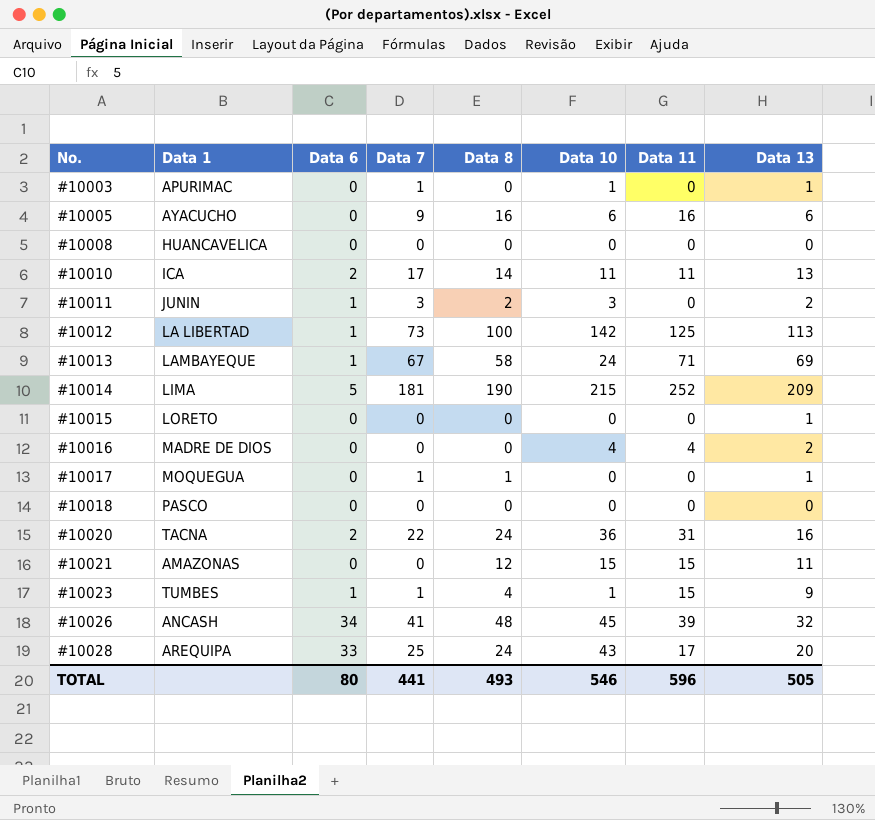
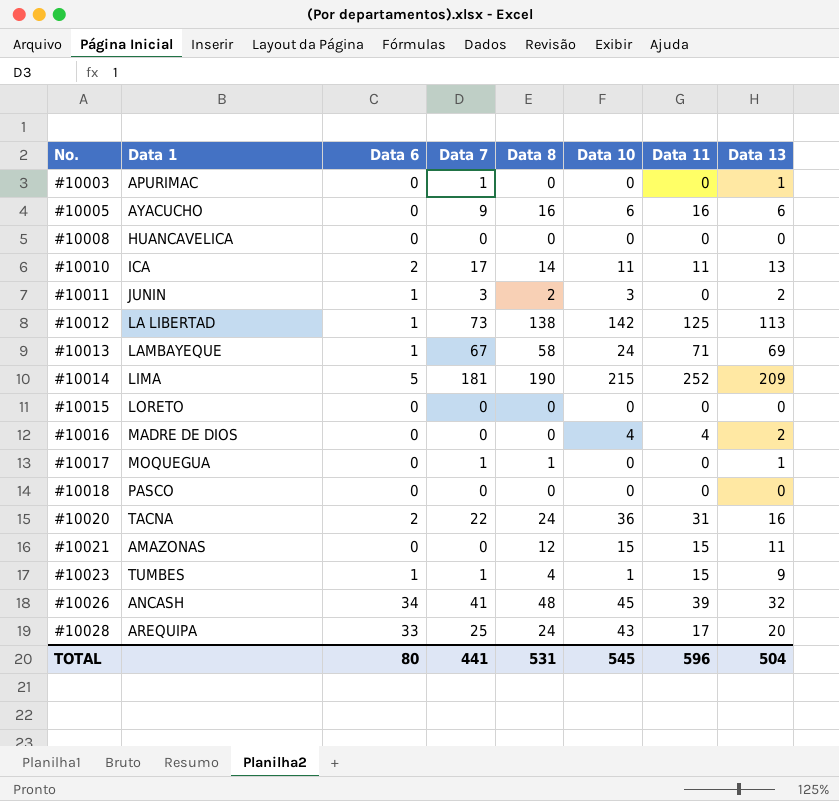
#10003 | Data 10: 1 -> 0
#10012 | Data 8: 100 -> 138
#10015 | Data 13: 1 -> 0
TOTAL | Data 8: 493 -> 531
TOTAL | Data 10: 546 -> 545
TOTAL | Data 13: 505 -> 504

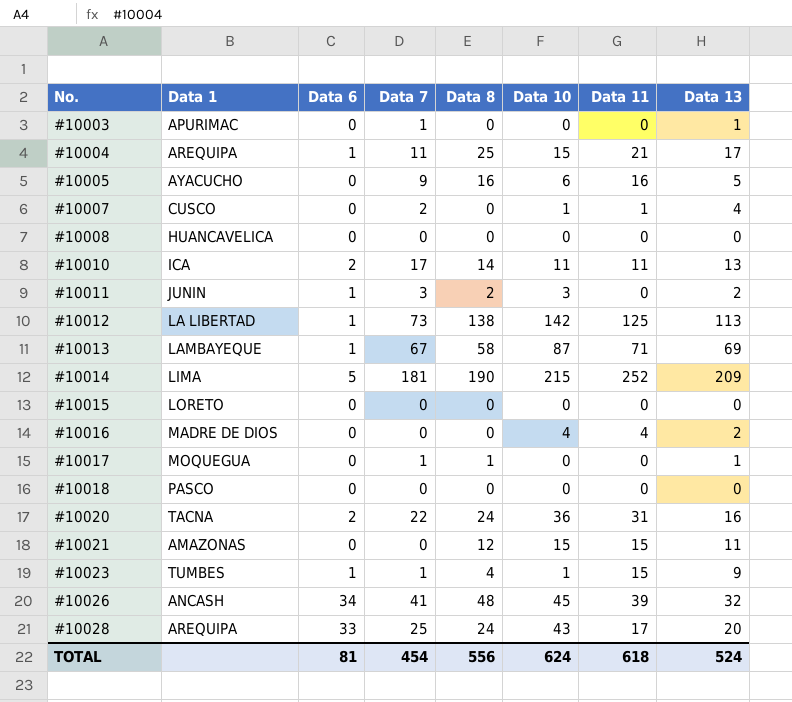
row #10004: none -> AREQUIPA | 1 | 11 | 25 | 15 | 21 | 17
#10005 | Data 13: 6 -> 5
row #10007: none -> CUSCO | 0 | 2 | 0 | 1 | 1 | 4
#10013 | Data 10: 24 -> 87
TOTAL | Data 6: 80 -> 81
TOTAL | Data 7: 441 -> 454
TOTAL | Data 8: 531 -> 556
TOTAL | Data 10: 545 -> 624
TOTAL | Data 11: 596 -> 618
TOTAL | Data 13: 504 -> 524

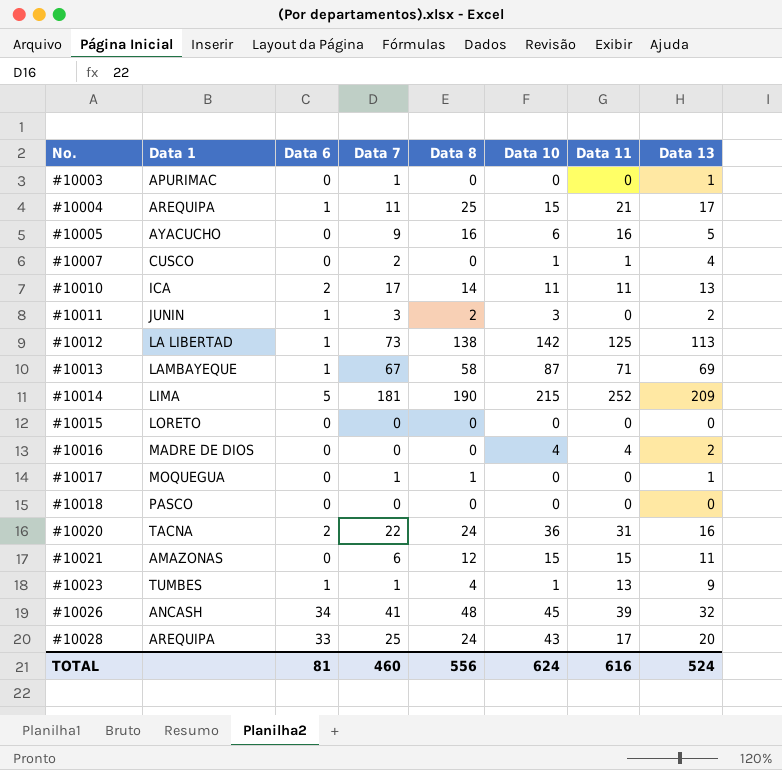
row #10008: HUANCAVELICA | 0 | 0 | 0 | 0 | 0 | 0 -> none
#10021 | Data 7: 0 -> 6
#10023 | Data 11: 15 -> 13
TOTAL | Data 7: 454 -> 460
TOTAL | Data 11: 618 -> 616

